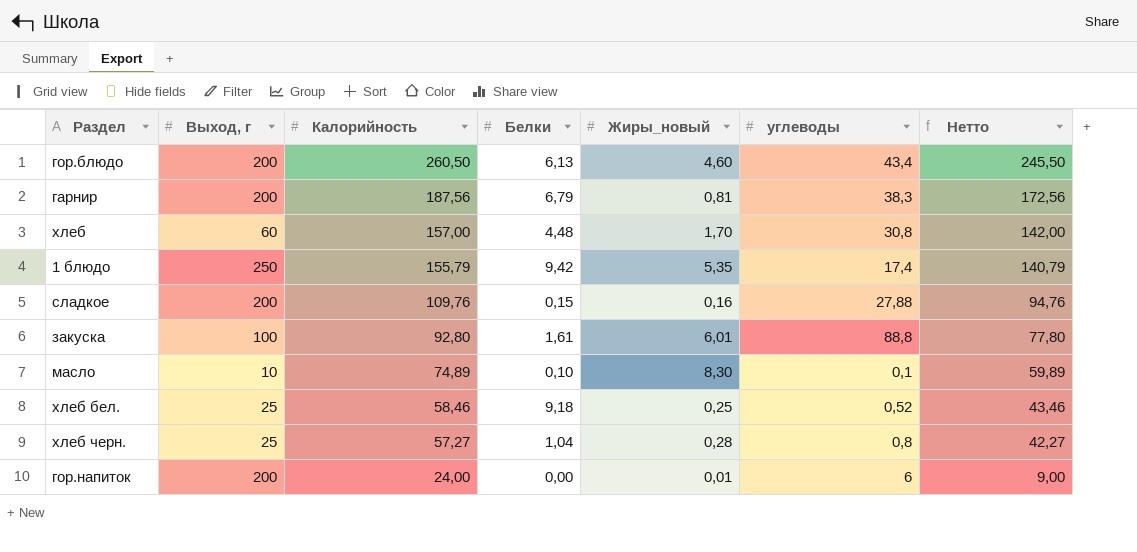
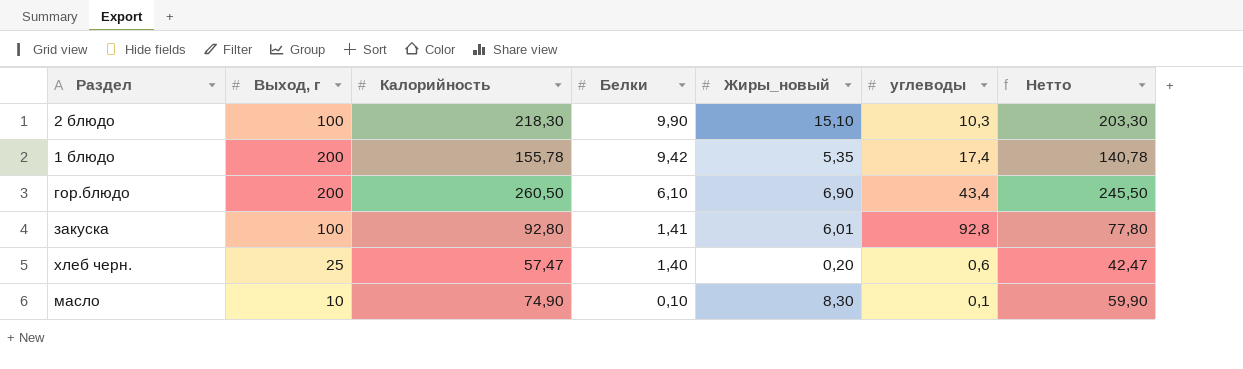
row order: Калорийность descending -> Белки descending
row гарнир: 200 | 187,56 | 6,79 | 0,81 | 38,3 | 172,56 -> none
row хлеб: 60 | 157,00 | 4,48 | 1,70 | 30,8 | 142,00 -> none
row сладкое: 200 | 109,76 | 0,15 | 0,16 | 27,88 | 94,76 -> none
row хлеб бел.: 25 | 58,46 | 9,18 | 0,25 | 0,52 | 43,46 -> none
row гор.напиток: 200 | 24,00 | 0,00 | 0,01 | 6 | 9,00 -> none
row 2 блюдо: none -> 100 | 218,30 | 9,90 | 15,10 | 10,3 | 203,30
1 блюдо | Выход, г: 250 -> 200
1 блюдо | Калорийность: 155,79 -> 155,78
1 блюдо | Нетто: 140,79 -> 140,78
гор.блюдо | Белки: 6,13 -> 6,10
гор.блюдо | Жиры_новый: 4,60 -> 6,90
закуска | Белки: 1,61 -> 1,41
закуска | углеводы: 88,8 -> 92,8
хлеб черн. | Калорийность: 57,27 -> 57,47
хлеб черн. | Белки: 1,04 -> 1,40
хлеб черн. | Жиры_новый: 0,28 -> 0,20
хлеб черн. | углеводы: 0,8 -> 0,6
хлеб черн. | Нетто: 42,27 -> 42,47
масло | Калорийность: 74,89 -> 74,90
масло | Нетто: 59,89 -> 59,90

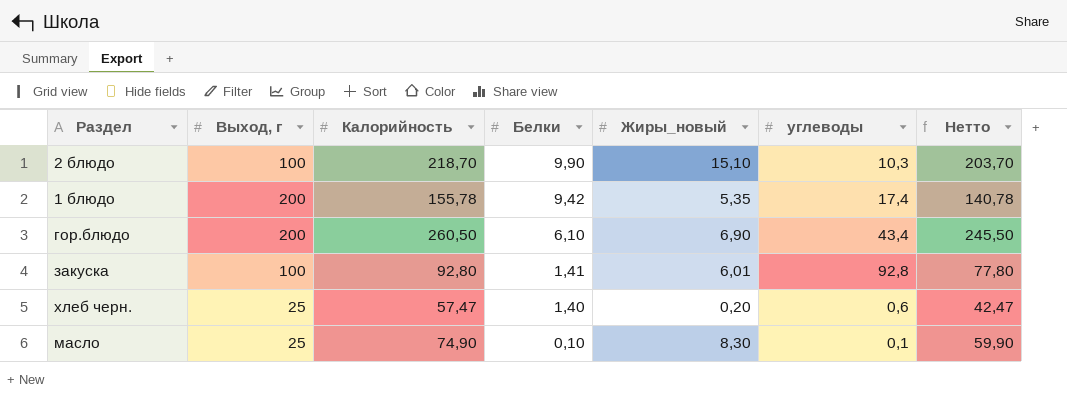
2 блюдо | Калорийность: 218,30 -> 218,70
2 блюдо | Нетто: 203,30 -> 203,70
масло | Выход, г: 10 -> 25

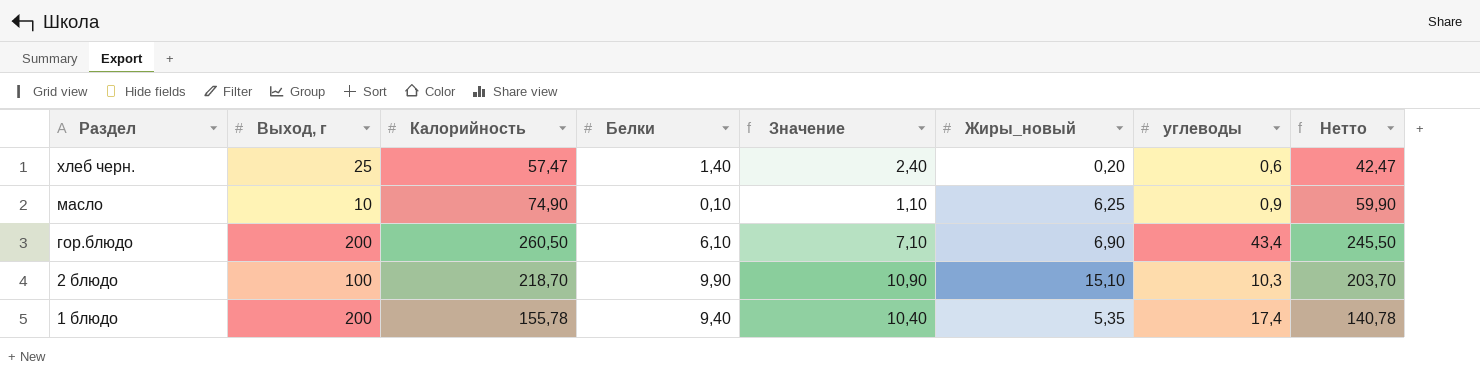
row order: Белки descending -> Раздел descending
column Значение | formula: none -> [Белки] + 1
row закуска: 100 | 92,80 | 1,41 | 6,01 | 92,8 | 77,80 -> none
масло | Выход, г: 25 -> 10
масло | Жиры_новый: 8,30 -> 6,25
масло | углеводы: 0,1 -> 0,9
1 блюдо | Белки: 9,42 -> 9,40

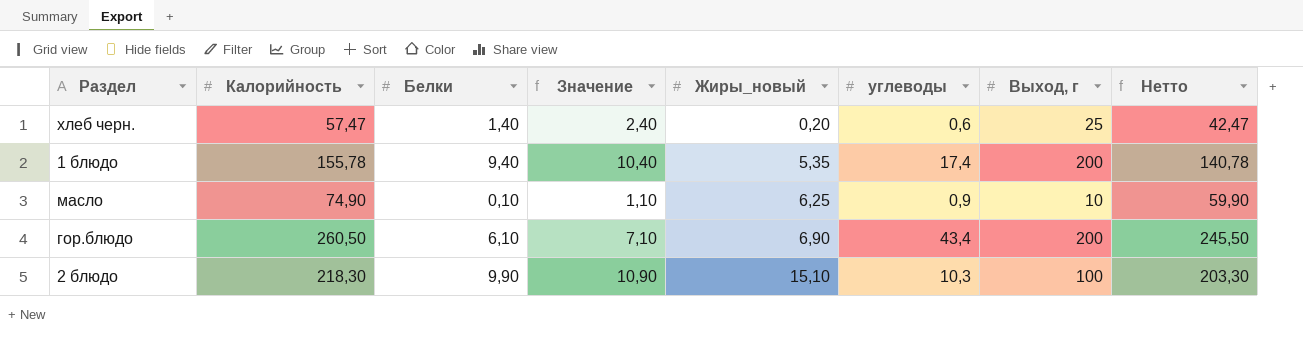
row order: Раздел descending -> Жиры_новый ascending
column Выход, г | position: 2 -> 7
2 блюдо | Калорийность: 218,70 -> 218,30
2 блюдо | Нетто: 203,70 -> 203,30

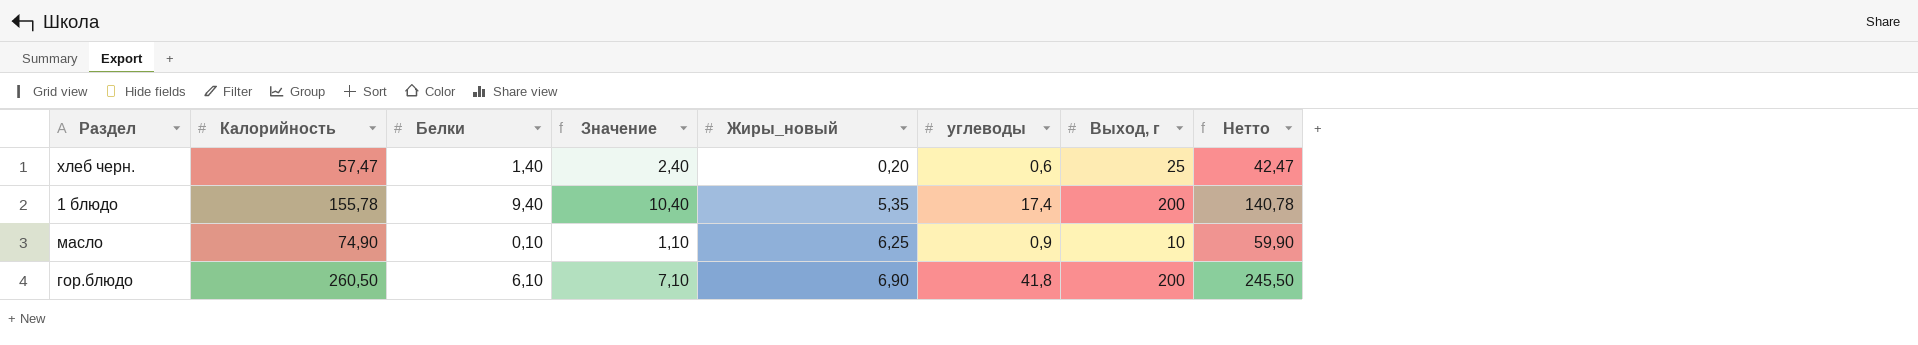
row 2 блюдо: 218,30 | 9,90 | 10,90 | 15,10 | 10,3 | 100 | 203,30 -> none
гор.блюдо | углеводы: 43,4 -> 41,8

